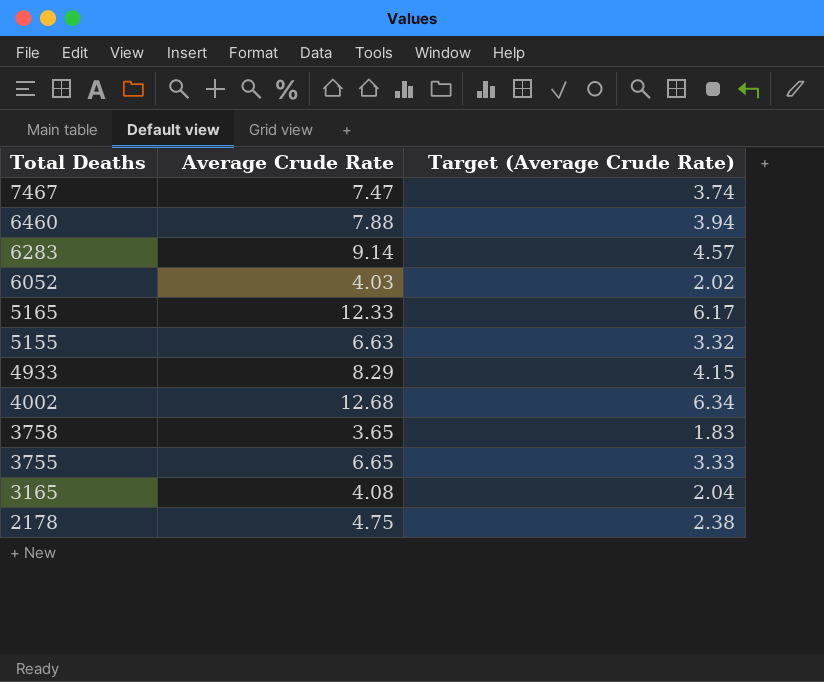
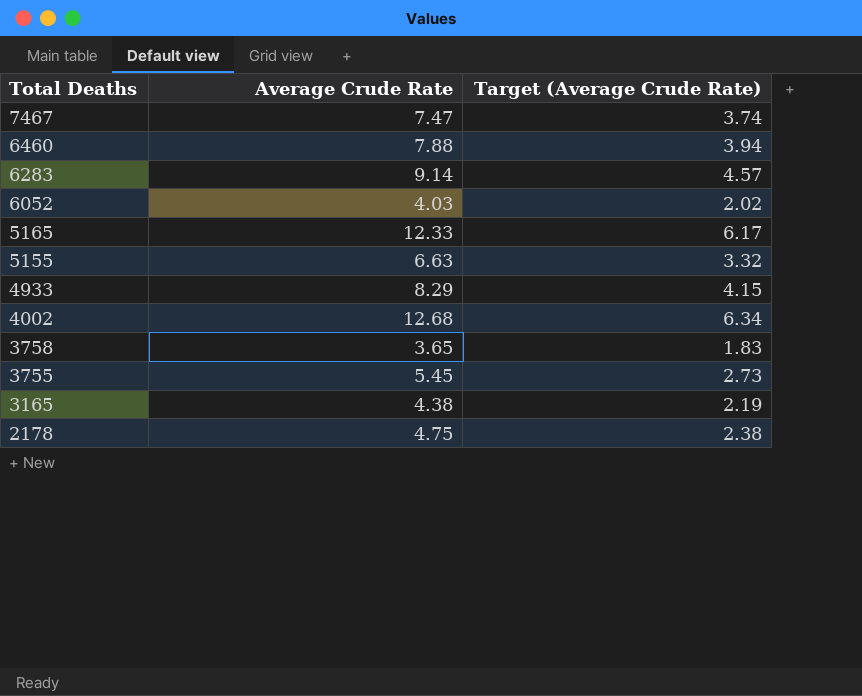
3755 | Average Crude Rate: 6.65 -> 5.45
3755 | Target (Average Crude Rate): 3.33 -> 2.73
3165 | Average Crude Rate: 4.08 -> 4.38
3165 | Target (Average Crude Rate): 2.04 -> 2.19

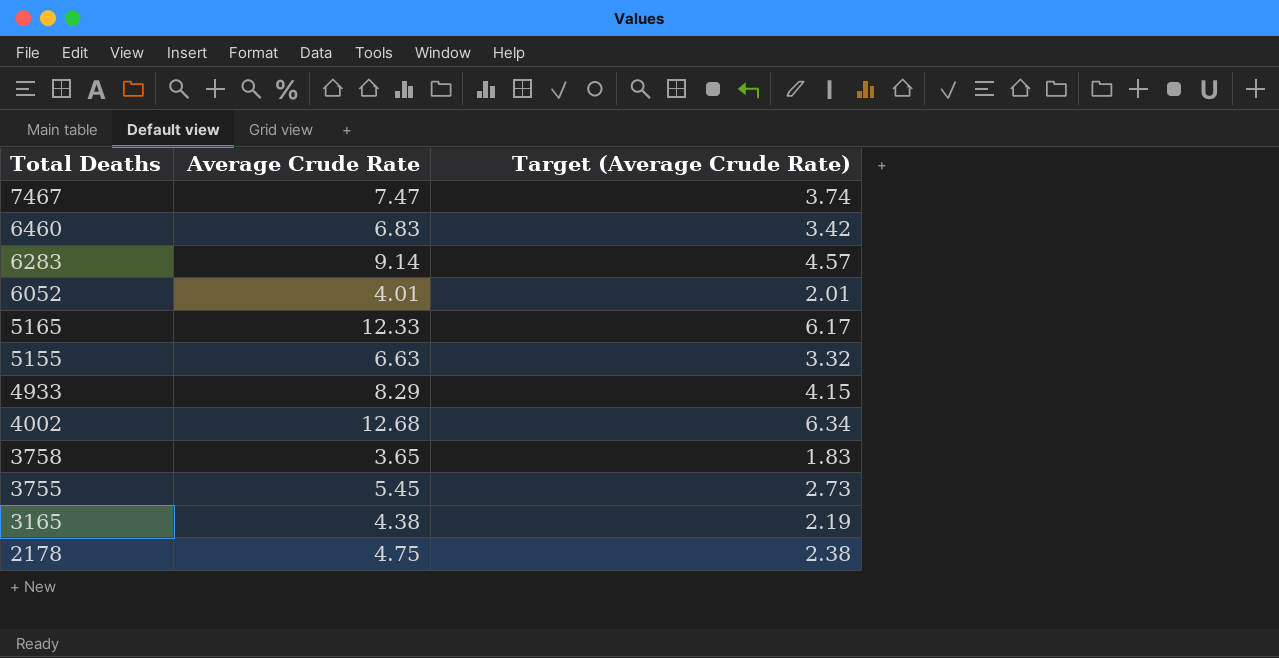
6460 | Average Crude Rate: 7.88 -> 6.83
6460 | Target (Average Crude Rate): 3.94 -> 3.42
6052 | Average Crude Rate: 4.03 -> 4.01
6052 | Target (Average Crude Rate): 2.02 -> 2.01

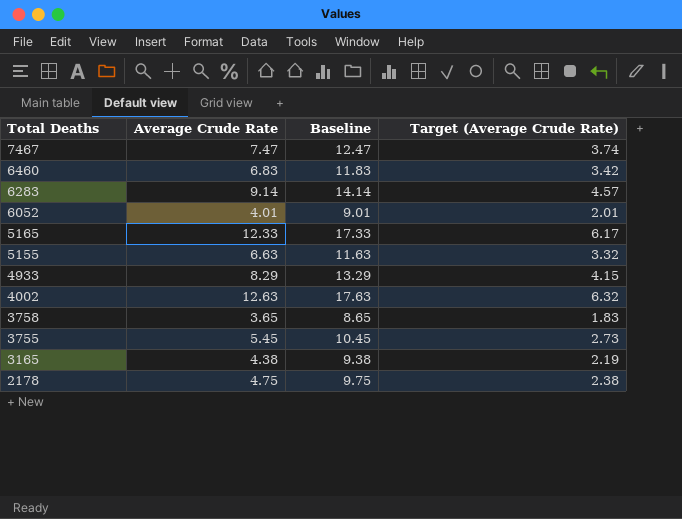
column Baseline | formula: none -> [Average Crude Rate] + 5
4002 | Average Crude Rate: 12.68 -> 12.63
4002 | Target (Average Crude Rate): 6.34 -> 6.32

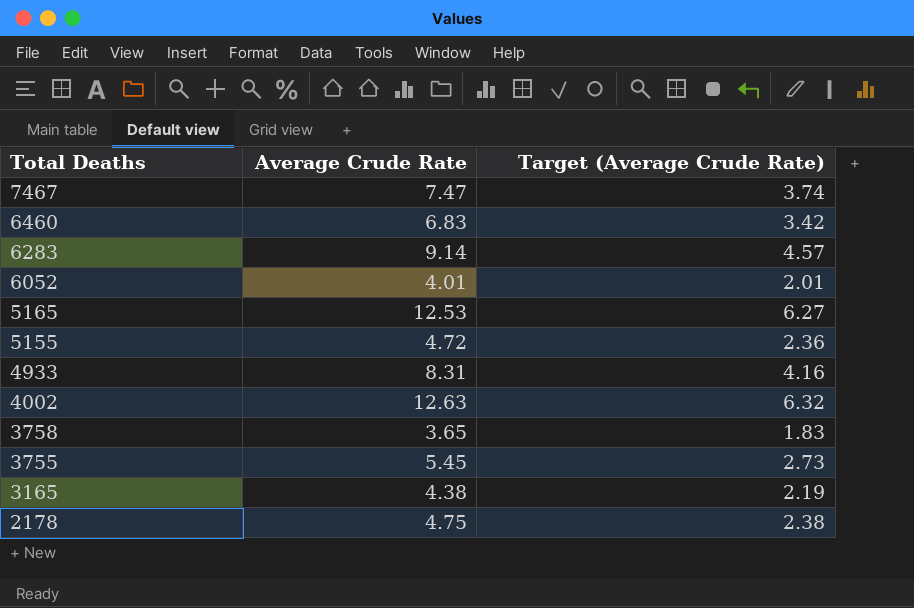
column Baseline | formula: [Average Crude Rate] + 5 -> none
5165 | Average Crude Rate: 12.33 -> 12.53
5165 | Target (Average Crude Rate): 6.17 -> 6.27
5155 | Average Crude Rate: 6.63 -> 4.72
5155 | Target (Average Crude Rate): 3.32 -> 2.36
4933 | Average Crude Rate: 8.29 -> 8.31
4933 | Target (Average Crude Rate): 4.15 -> 4.16

